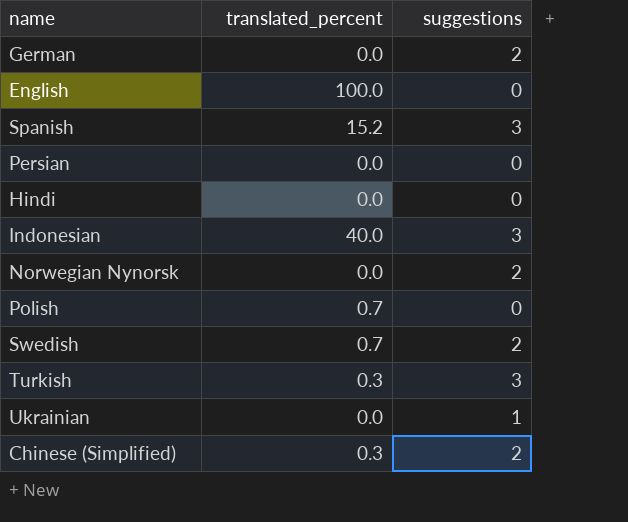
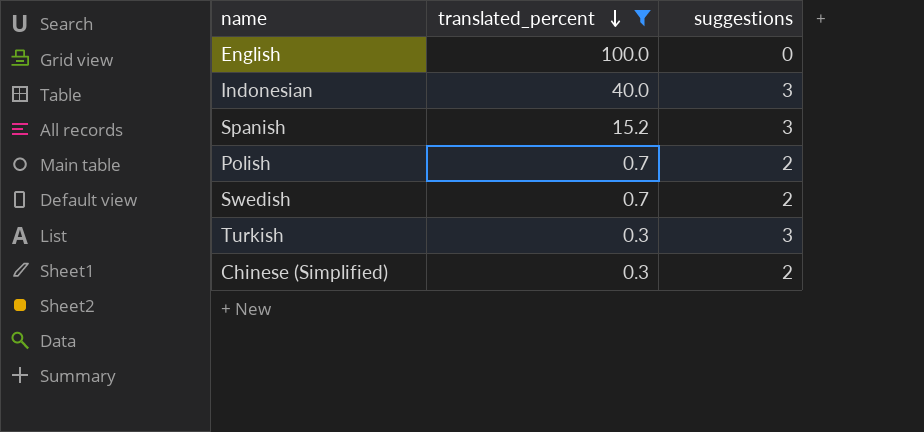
filter: none -> translated_percent != 0.0
row order: none -> translated_percent descending
Polish | suggestions: 0 -> 2

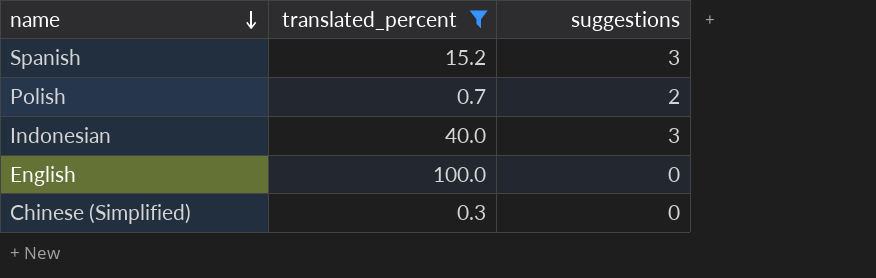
row order: translated_percent descending -> name descending
row Swedish: 0.7 | 2 -> none
row Turkish: 0.3 | 3 -> none
Chinese (Simplified) | suggestions: 2 -> 0

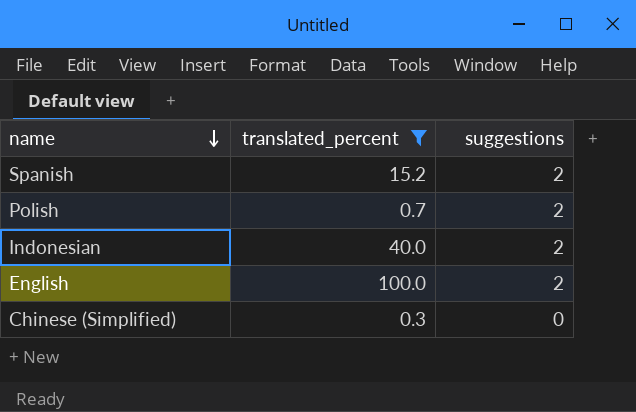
Spanish | suggestions: 3 -> 2
Indonesian | suggestions: 3 -> 2
English | suggestions: 0 -> 2

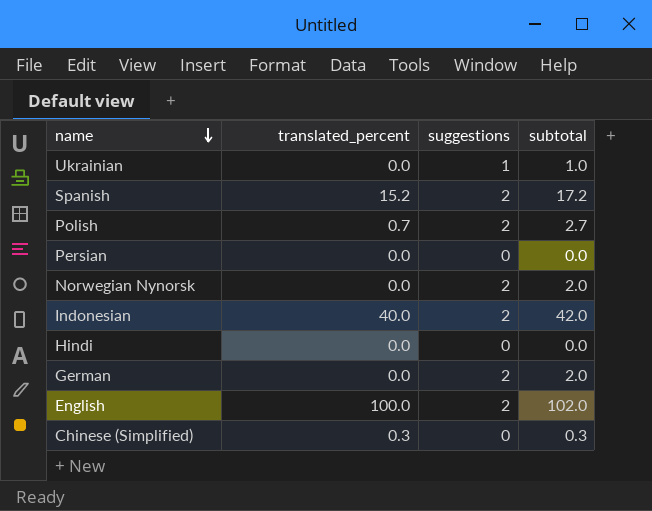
filter: translated_percent != 0.0 -> none
column subtotal | formula: none -> [translated_percent] + [suggestions]

